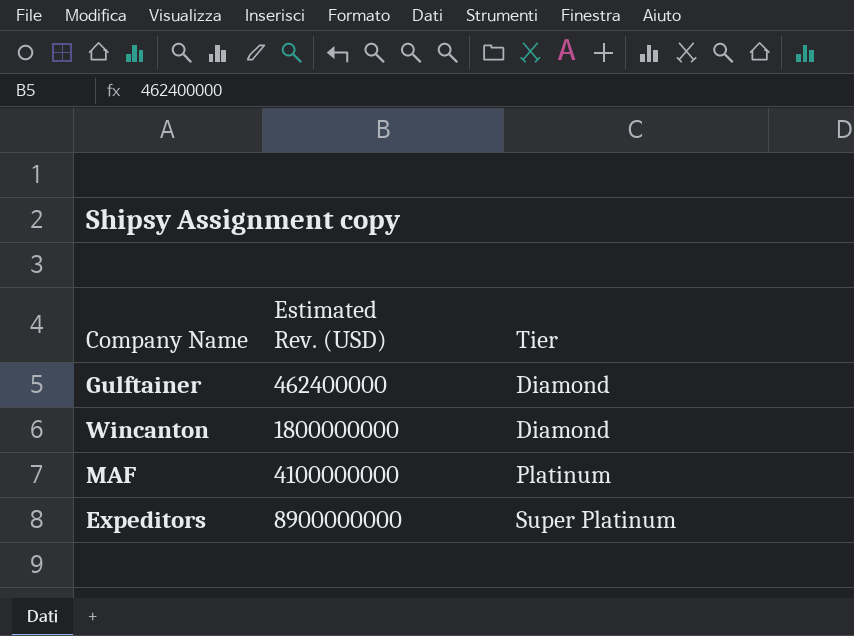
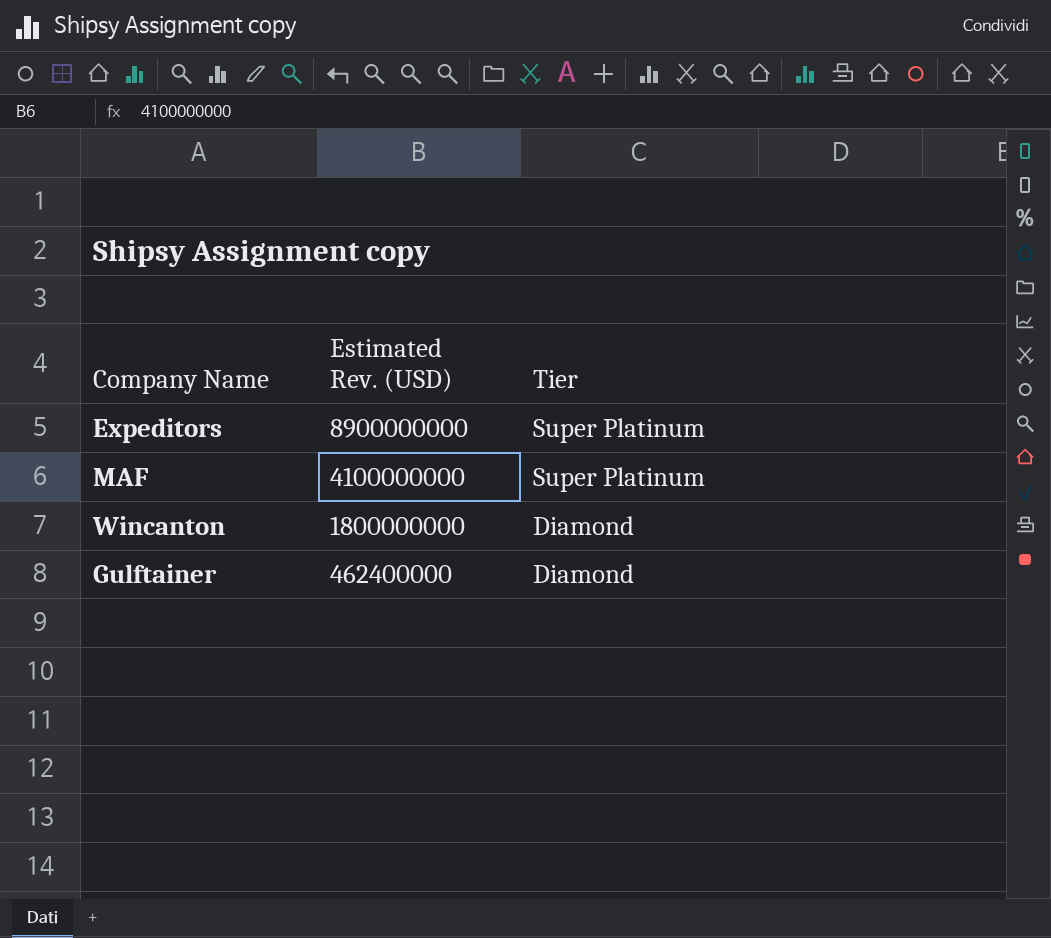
row order: Estimated Rev. (USD) ascending -> Estimated Rev. (USD) descending
MAF | Tier: Platinum -> Super Platinum

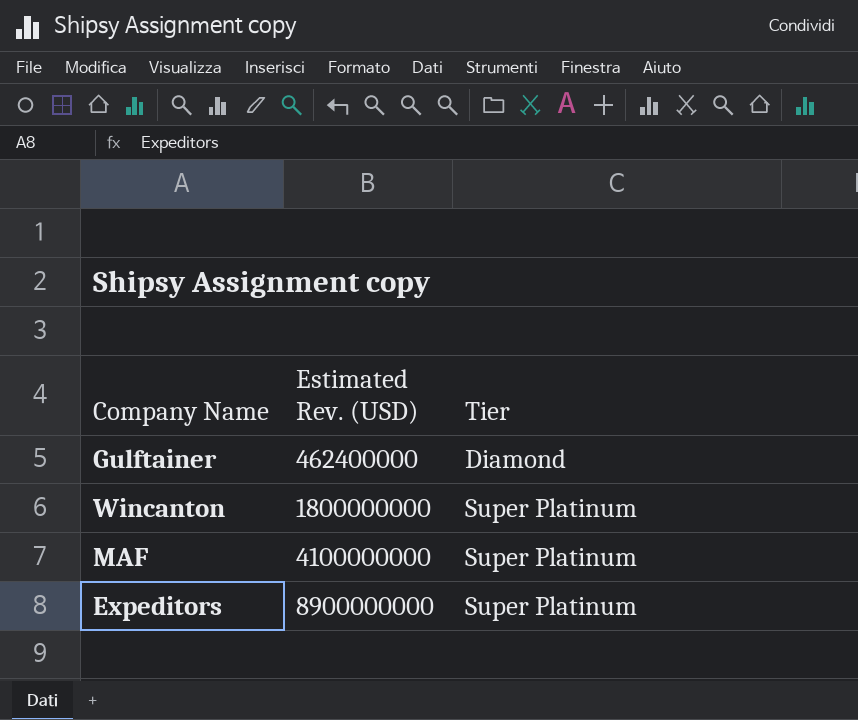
row order: Estimated Rev. (USD) descending -> Estimated Rev. (USD) ascending
Wincanton | Tier: Diamond -> Super Platinum

